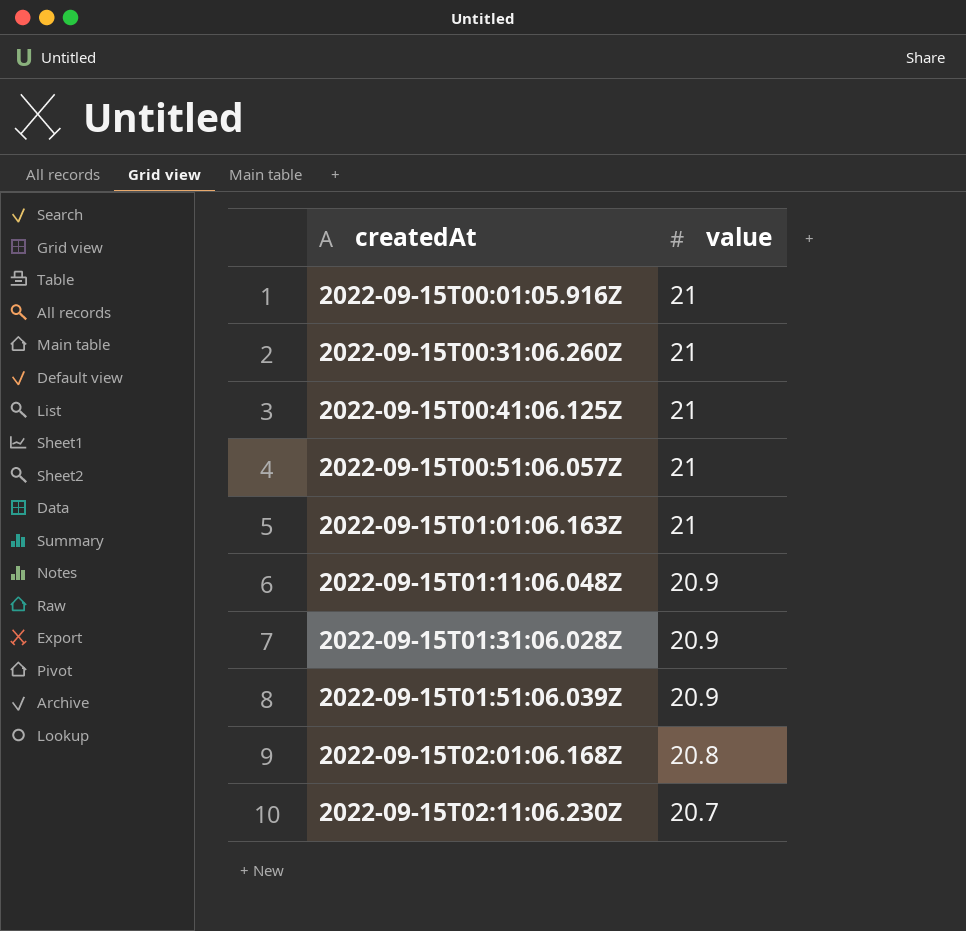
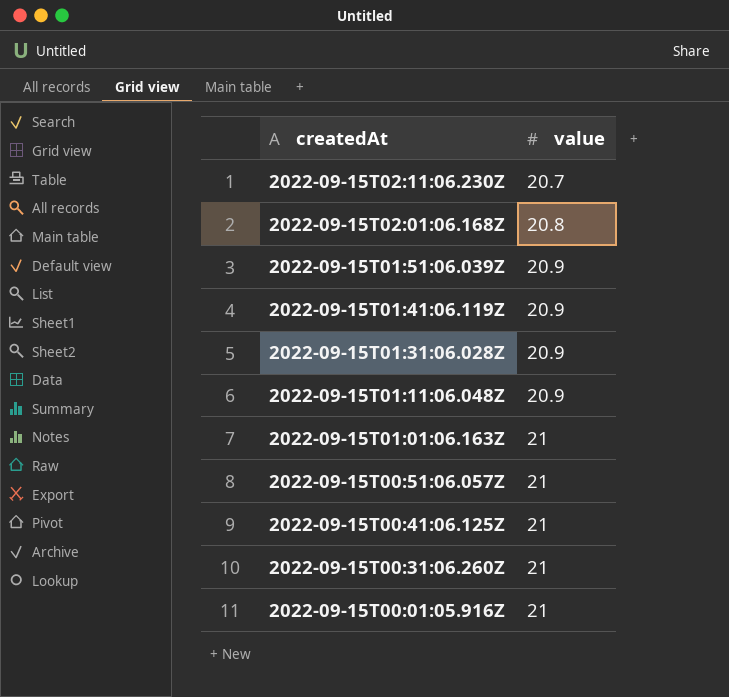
row order: createdAt ascending -> createdAt descending
row 2022-09-15T01:41:06.119Z: none -> 20.9

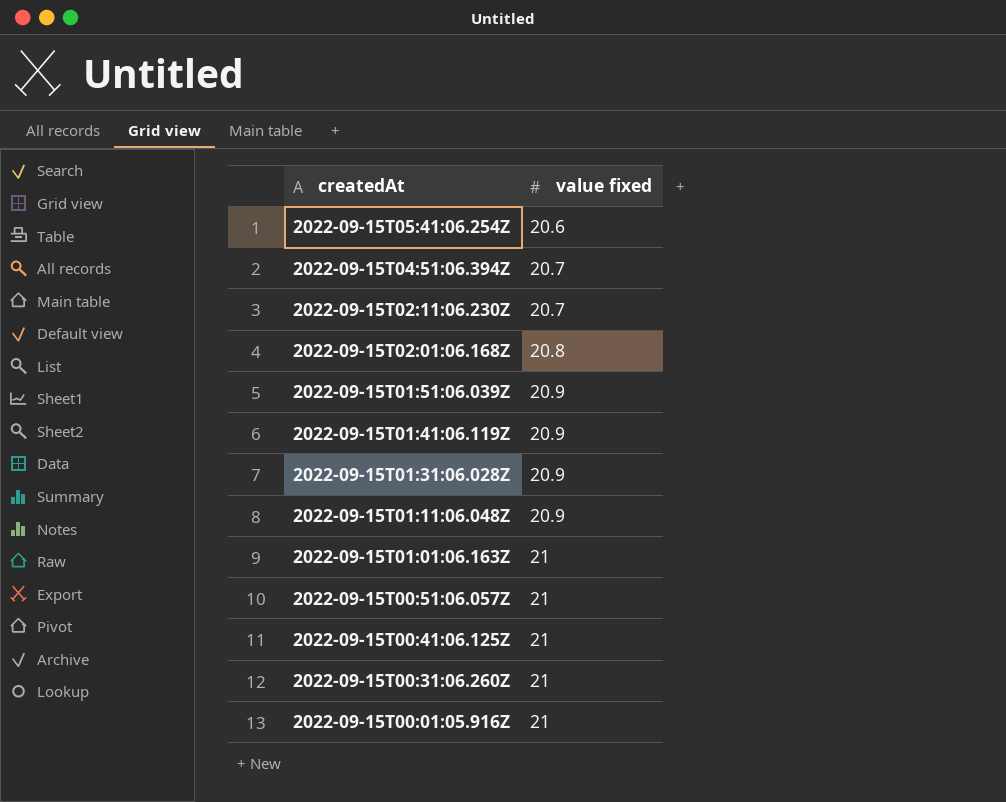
column name: value -> value fixed
row 2022-09-15T05:41:06.254Z: none -> 20.6
row 2022-09-15T04:51:06.394Z: none -> 20.7

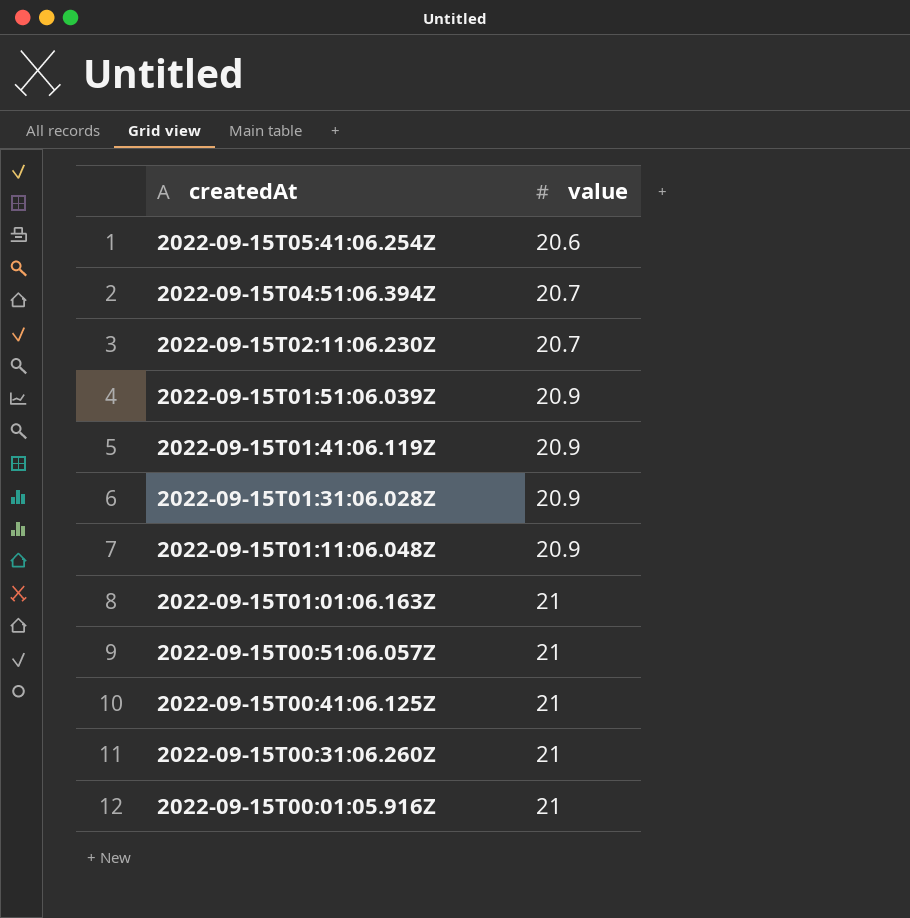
column name: value fixed -> value
row 2022-09-15T02:01:06.168Z: 20.8 -> none

